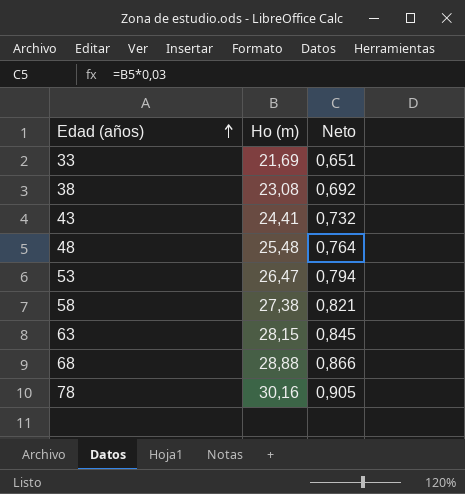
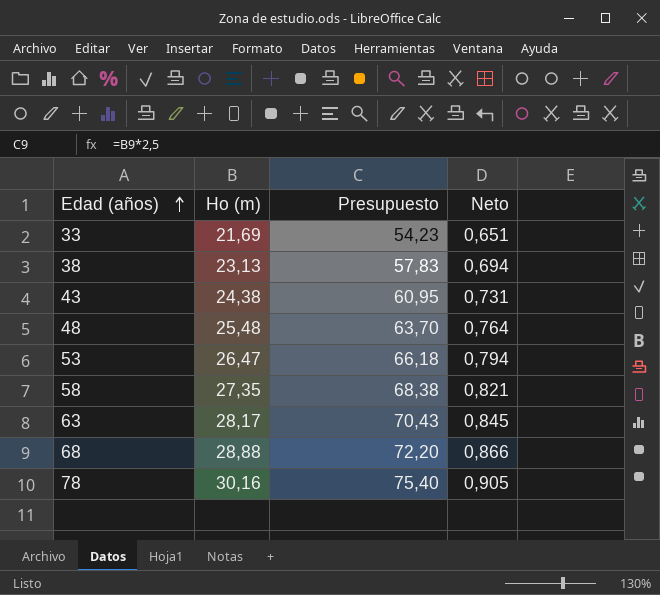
column Presupuesto | formula: none -> [Ho (m)] * 2,5
38 | Ho (m): 23,08 -> 23,13
38 | Neto: 0,692 -> 0,694
43 | Ho (m): 24,41 -> 24,38
43 | Neto: 0,732 -> 0,731
58 | Ho (m): 27,38 -> 27,35
63 | Ho (m): 28,15 -> 28,17

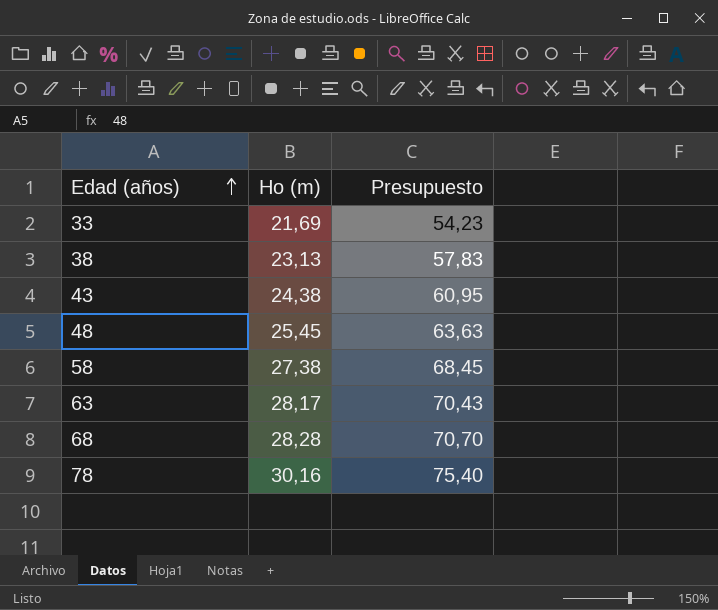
column Neto | formula: [Ho (m)] * 0,03 -> none
row 53: 26,47 | 66,18 | 0,794 -> none
48 | Ho (m): 25,48 -> 25,45
48 | Presupuesto: 63,70 -> 63,63
58 | Ho (m): 27,35 -> 27,38
58 | Presupuesto: 68,38 -> 68,45
68 | Ho (m): 28,88 -> 28,28
68 | Presupuesto: 72,20 -> 70,70

